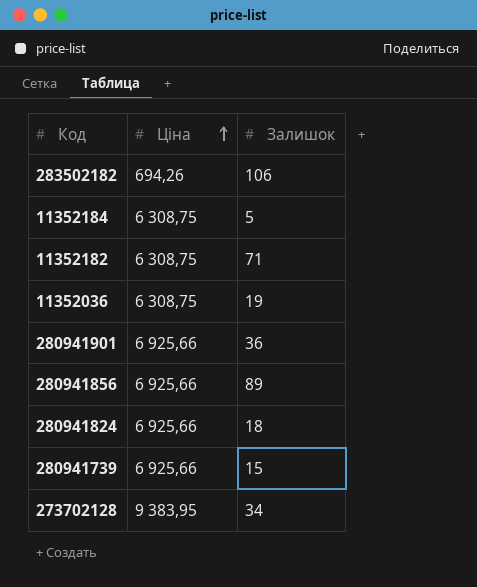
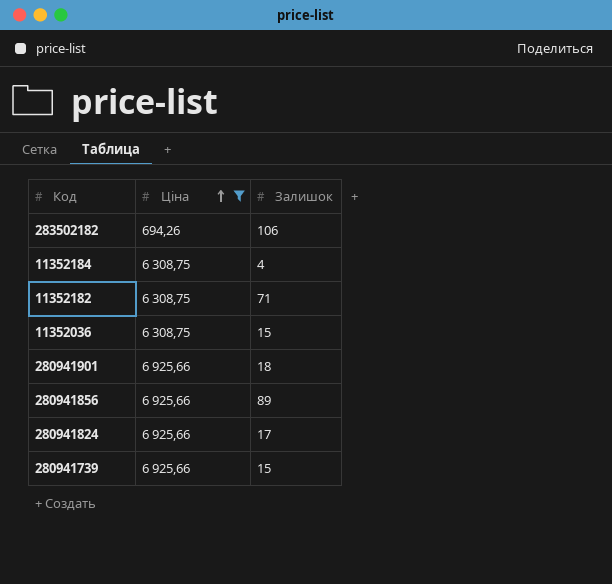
filter: none -> Ціна != 9 383,95
11352184 | Залишок: 5 -> 4
11352036 | Залишок: 19 -> 15
280941901 | Залишок: 36 -> 18
280941824 | Залишок: 18 -> 17

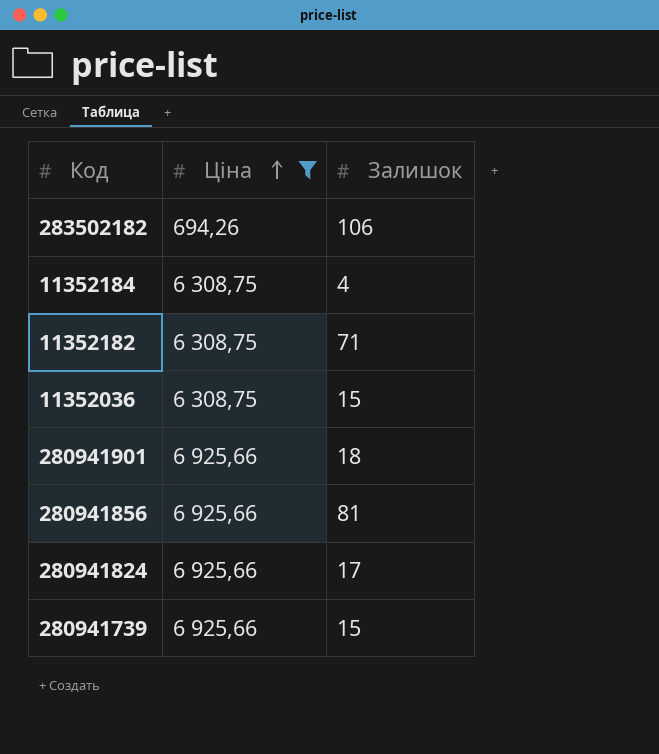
280941856 | Залишок: 89 -> 81

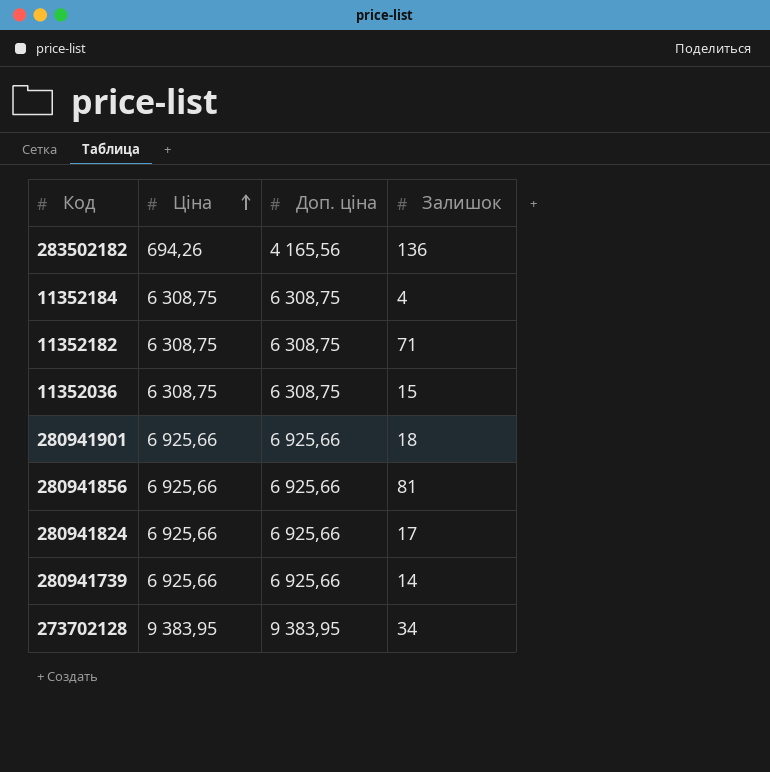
filter: Ціна != 9 383,95 -> none
column Доп. ціна | position: none -> 3
283502182 | Залишок: 106 -> 136
280941739 | Залишок: 15 -> 14

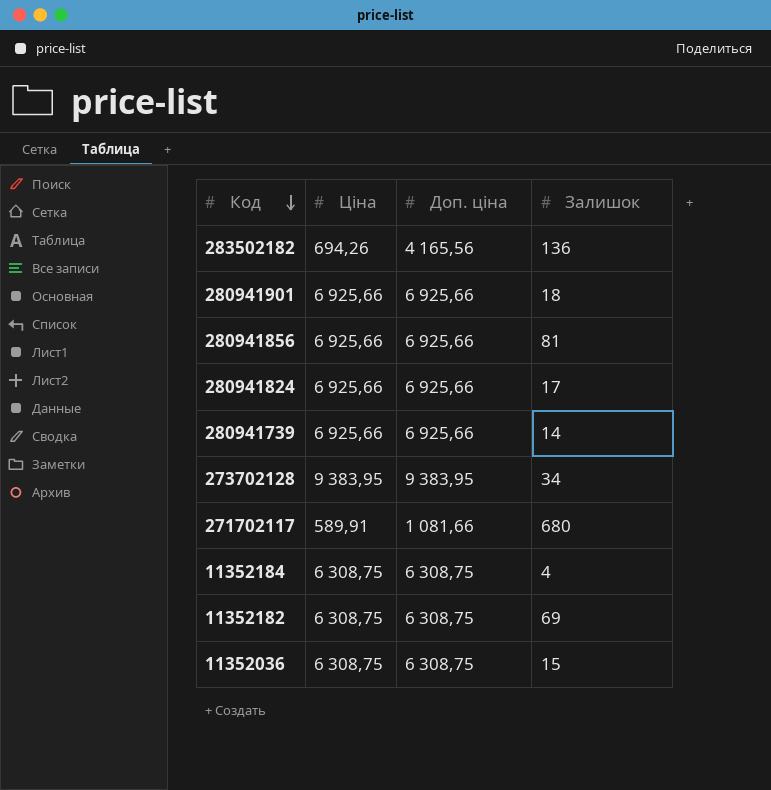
row order: Ціна ascending -> Код descending
row 271702117: none -> 589,91 | 1 081,66 | 680
11352182 | Залишок: 71 -> 69

